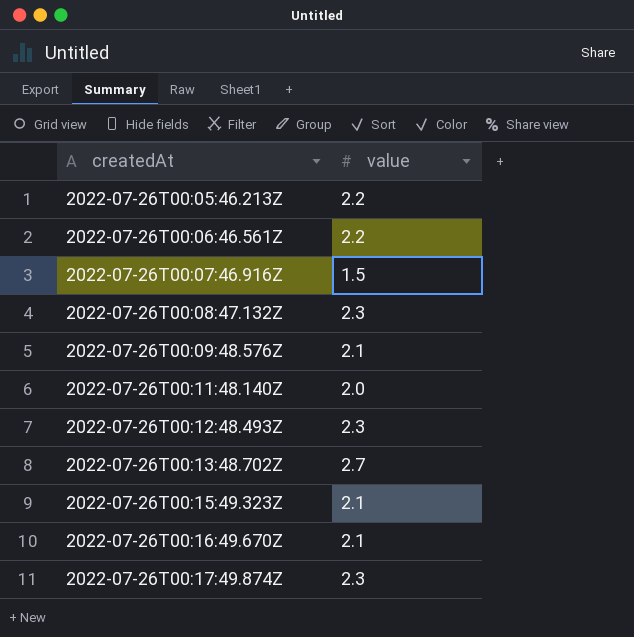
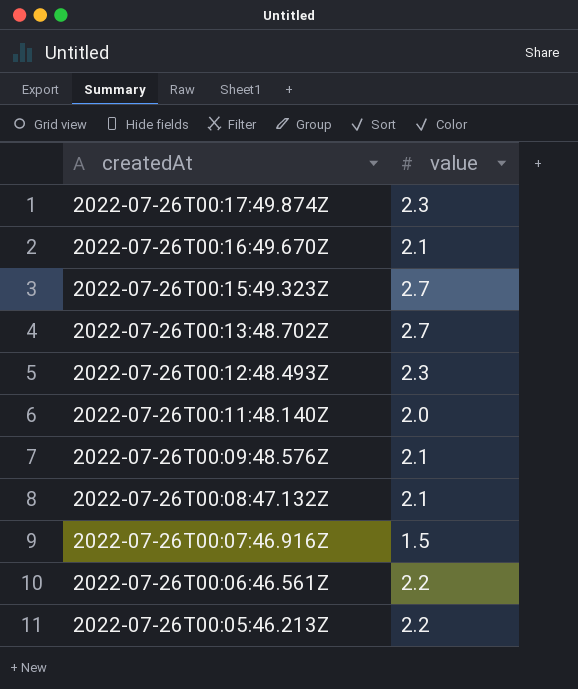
row order: createdAt ascending -> createdAt descending
2022-07-26T00:15:49.323Z | value: 2.1 -> 2.7
2022-07-26T00:08:47.132Z | value: 2.3 -> 2.1

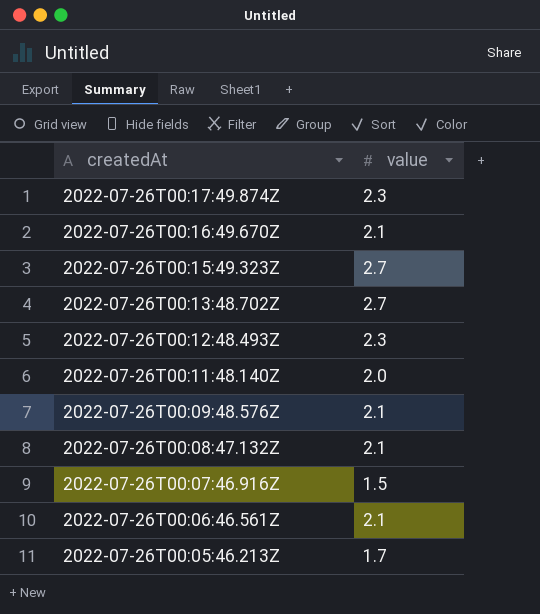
2022-07-26T00:06:46.561Z | value: 2.2 -> 2.1
2022-07-26T00:05:46.213Z | value: 2.2 -> 1.7

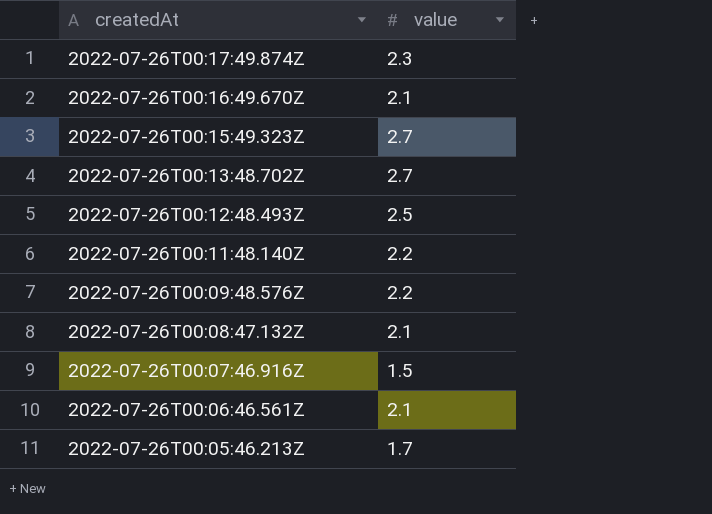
2022-07-26T00:12:48.493Z | value: 2.3 -> 2.5
2022-07-26T00:11:48.140Z | value: 2.0 -> 2.2
2022-07-26T00:09:48.576Z | value: 2.1 -> 2.2

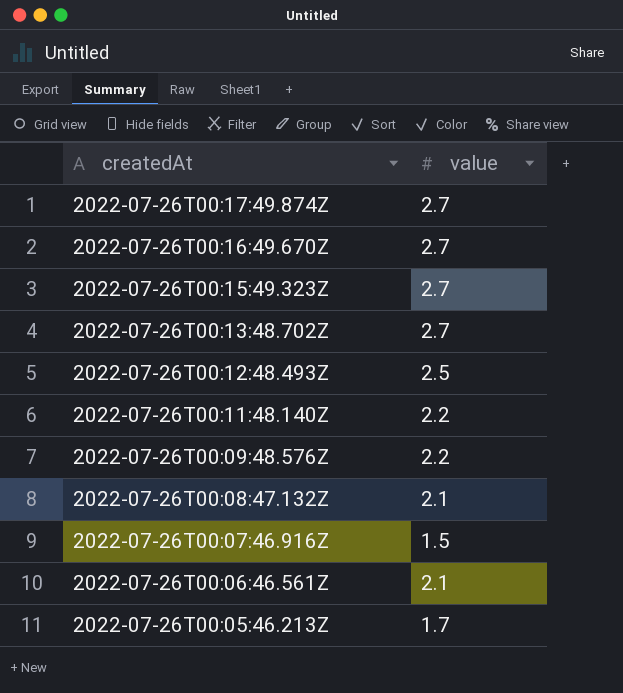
2022-07-26T00:17:49.874Z | value: 2.3 -> 2.7
2022-07-26T00:16:49.670Z | value: 2.1 -> 2.7

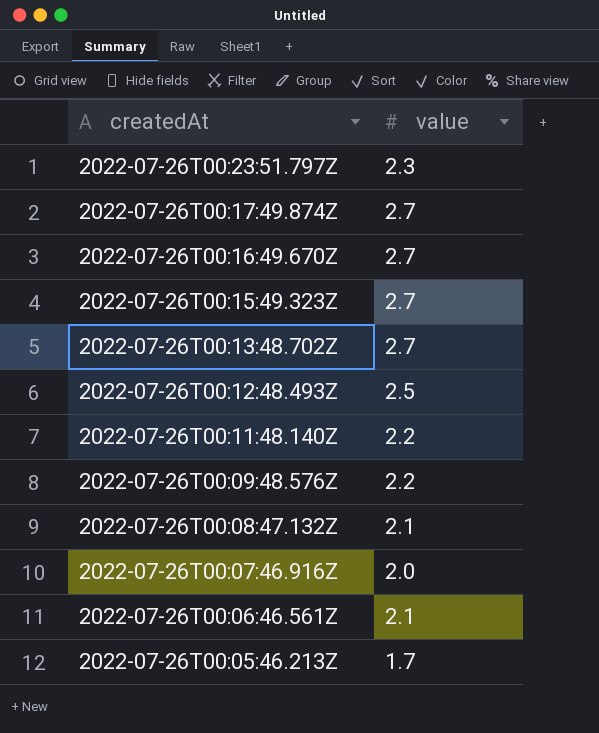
row 2022-07-26T00:23:51.797Z: none -> 2.3
2022-07-26T00:07:46.916Z | value: 1.5 -> 2.0

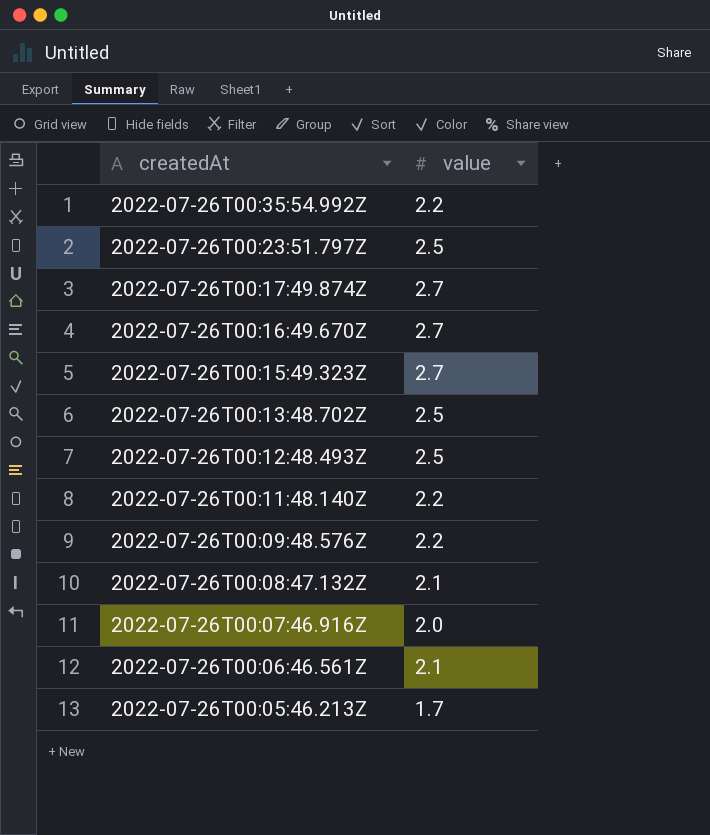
row 2022-07-26T00:35:54.992Z: none -> 2.2
2022-07-26T00:23:51.797Z | value: 2.3 -> 2.5
2022-07-26T00:13:48.702Z | value: 2.7 -> 2.5

